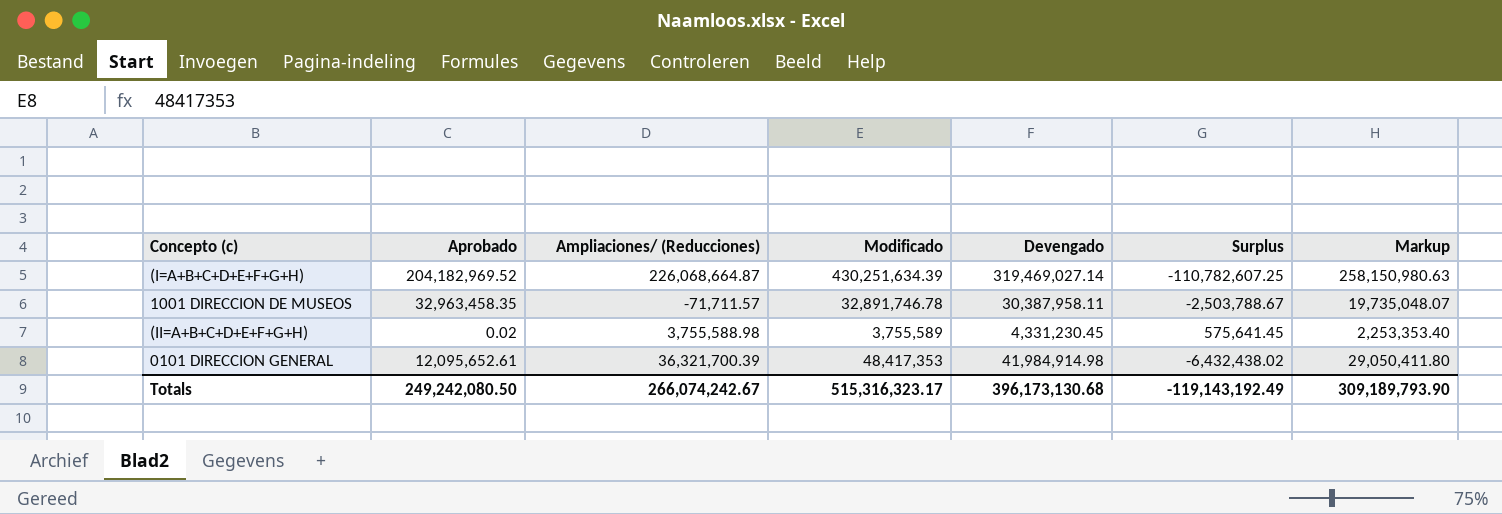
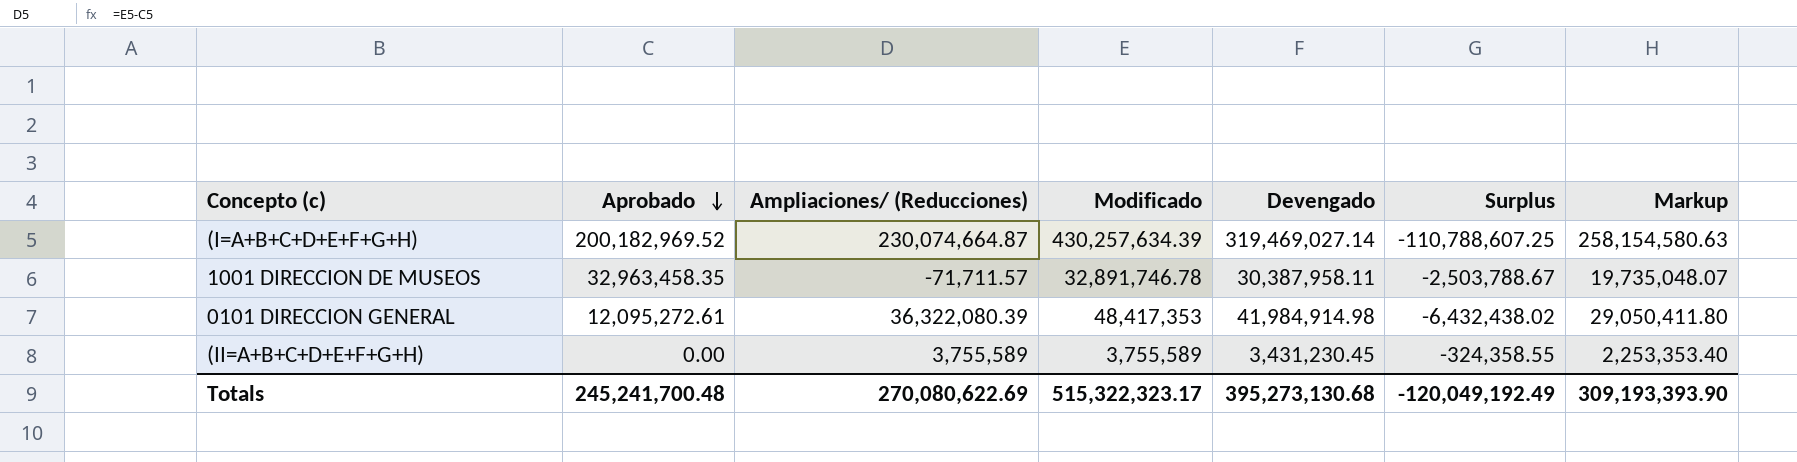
row order: none -> Aprobado descending
(I=A+B+C+D+E+F+G+H) | Aprobado: 204,182,969.52 -> 200,182,969.52
(I=A+B+C+D+E+F+G+H) | Ampliaciones/ (Reducciones): 226,068,664.87 -> 230,074,664.87
(I=A+B+C+D+E+F+G+H) | Modificado: 430,251,634.39 -> 430,257,634.39
(I=A+B+C+D+E+F+G+H) | Surplus: -110,782,607.25 -> -110,788,607.25
(I=A+B+C+D+E+F+G+H) | Markup: 258,150,980.63 -> 258,154,580.63
0101 DIRECCION GENERAL | Aprobado: 12,095,652.61 -> 12,095,272.61
0101 DIRECCION GENERAL | Ampliaciones/ (Reducciones): 36,321,700.39 -> 36,322,080.39
(II=A+B+C+D+E+F+G+H) | Aprobado: 0.02 -> 0.00
(II=A+B+C+D+E+F+G+H) | Ampliaciones/ (Reducciones): 3,755,588.98 -> 3,755,589
(II=A+B+C+D+E+F+G+H) | Devengado: 4,331,230.45 -> 3,431,230.45
(II=A+B+C+D+E+F+G+H) | Surplus: 575,641.45 -> -324,358.55
Totals | Aprobado: 249,242,080.50 -> 245,241,700.48
Totals | Ampliaciones/ (Reducciones): 266,074,242.67 -> 270,080,622.69
Totals | Modificado: 515,316,323.17 -> 515,322,323.17
Totals | Devengado: 396,173,130.68 -> 395,273,130.68
Totals | Surplus: -119,143,192.49 -> -120,049,192.49
Totals | Markup: 309,189,793.90 -> 309,193,393.90

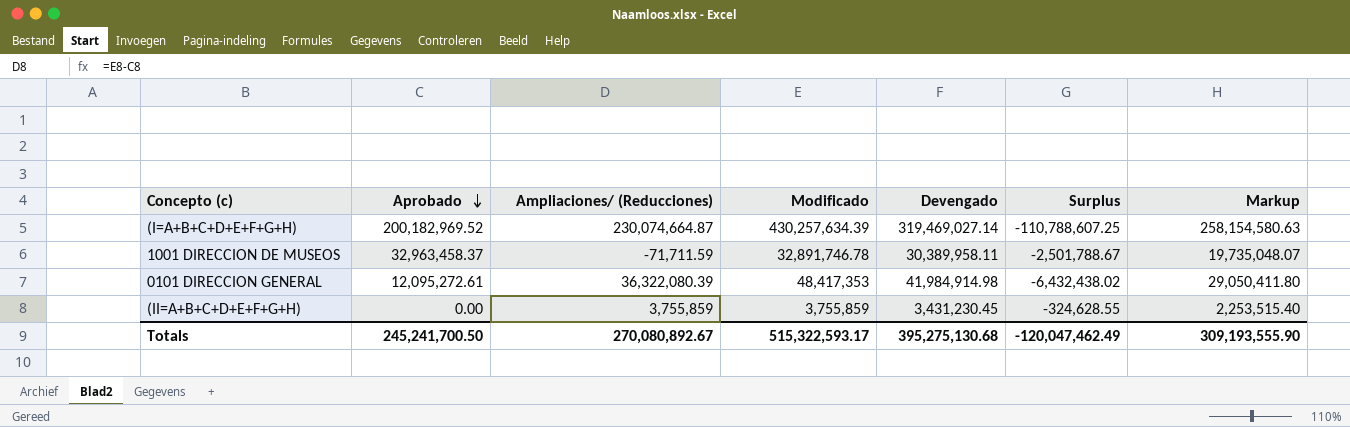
1001 DIRECCION DE MUSEOS | Aprobado: 32,963,458.35 -> 32,963,458.37
1001 DIRECCION DE MUSEOS | Ampliaciones/ (Reducciones): -71,711.57 -> -71,711.59
1001 DIRECCION DE MUSEOS | Devengado: 30,387,958.11 -> 30,389,958.11
1001 DIRECCION DE MUSEOS | Surplus: -2,503,788.67 -> -2,501,788.67
(II=A+B+C+D+E+F+G+H) | Ampliaciones/ (Reducciones): 3,755,589 -> 3,755,859
(II=A+B+C+D+E+F+G+H) | Modificado: 3,755,589 -> 3,755,859
(II=A+B+C+D+E+F+G+H) | Surplus: -324,358.55 -> -324,628.55
(II=A+B+C+D+E+F+G+H) | Markup: 2,253,353.40 -> 2,253,515.40
Totals | Aprobado: 245,241,700.48 -> 245,241,700.50
Totals | Ampliaciones/ (Reducciones): 270,080,622.69 -> 270,080,892.67
Totals | Modificado: 515,322,323.17 -> 515,322,593.17
Totals | Devengado: 395,273,130.68 -> 395,275,130.68
Totals | Surplus: -120,049,192.49 -> -120,047,462.49
Totals | Markup: 309,193,393.90 -> 309,193,555.90

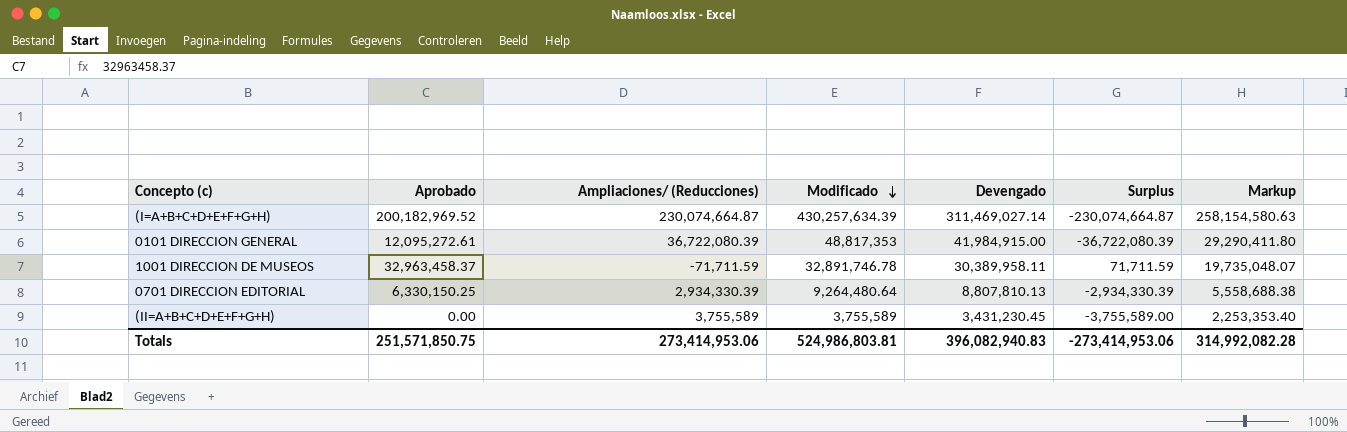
row order: Aprobado descending -> Modificado descending
column Surplus | formula: [Devengado] - [Modificado] -> [Aprobado] - [Modificado]
(I=A+B+C+D+E+F+G+H) | Devengado: 319,469,027.14 -> 311,469,027.14
0101 DIRECCION GENERAL | Ampliaciones/ (Reducciones): 36,322,080.39 -> 36,722,080.39
0101 DIRECCION GENERAL | Modificado: 48,417,353 -> 48,817,353
0101 DIRECCION GENERAL | Devengado: 41,984,914.98 -> 41,984,915.00
0101 DIRECCION GENERAL | Markup: 29,050,411.80 -> 29,290,411.80
row 0701 DIRECCION EDITORIAL: none -> 6,330,150.25 | 2,934,330.39 | 9,264,480.64 | 8,807,810.13 | -2,934,330.39 | 5,558,688.38
(II=A+B+C+D+E+F+G+H) | Ampliaciones/ (Reducciones): 3,755,859 -> 3,755,589
(II=A+B+C+D+E+F+G+H) | Modificado: 3,755,859 -> 3,755,589
(II=A+B+C+D+E+F+G+H) | Markup: 2,253,515.40 -> 2,253,353.40
Totals | Aprobado: 245,241,700.50 -> 251,571,850.75
Totals | Ampliaciones/ (Reducciones): 270,080,892.67 -> 273,414,953.06
Totals | Modificado: 515,322,593.17 -> 524,986,803.81
Totals | Devengado: 395,275,130.68 -> 396,082,940.83
Totals | Surplus: -120,047,462.49 -> -273,414,953.06
Totals | Markup: 309,193,555.90 -> 314,992,082.28

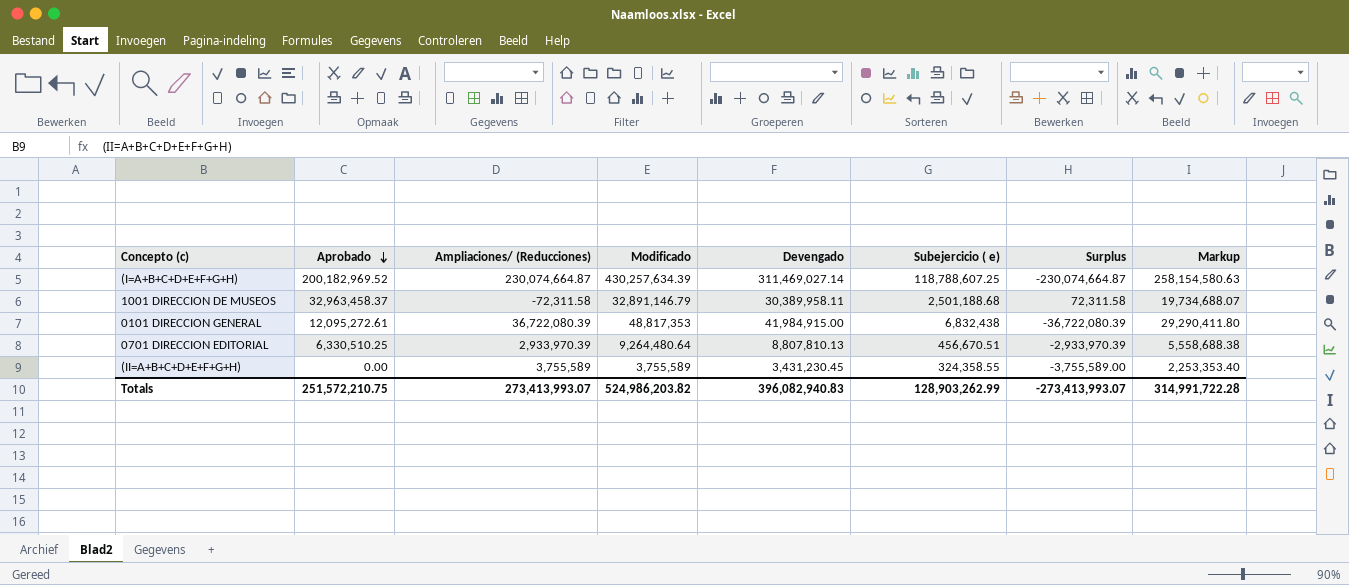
row order: Modificado descending -> Aprobado descending
column Subejercicio ( e) | formula: none -> [Modificado] - [Devengado]
1001 DIRECCION DE MUSEOS | Ampliaciones/ (Reducciones): -71,711.59 -> -72,311.58
1001 DIRECCION DE MUSEOS | Modificado: 32,891,746.78 -> 32,891,146.79
1001 DIRECCION DE MUSEOS | Surplus: 71,711.59 -> 72,311.58
1001 DIRECCION DE MUSEOS | Markup: 19,735,048.07 -> 19,734,688.07
0701 DIRECCION EDITORIAL | Aprobado: 6,330,150.25 -> 6,330,510.25
0701 DIRECCION EDITORIAL | Ampliaciones/ (Reducciones): 2,934,330.39 -> 2,933,970.39
0701 DIRECCION EDITORIAL | Surplus: -2,934,330.39 -> -2,933,970.39
Totals | Aprobado: 251,571,850.75 -> 251,572,210.75
Totals | Ampliaciones/ (Reducciones): 273,414,953.06 -> 273,413,993.07
Totals | Modificado: 524,986,803.81 -> 524,986,203.82
Totals | Surplus: -273,414,953.06 -> -273,413,993.07
Totals | Markup: 314,992,082.28 -> 314,991,722.28

